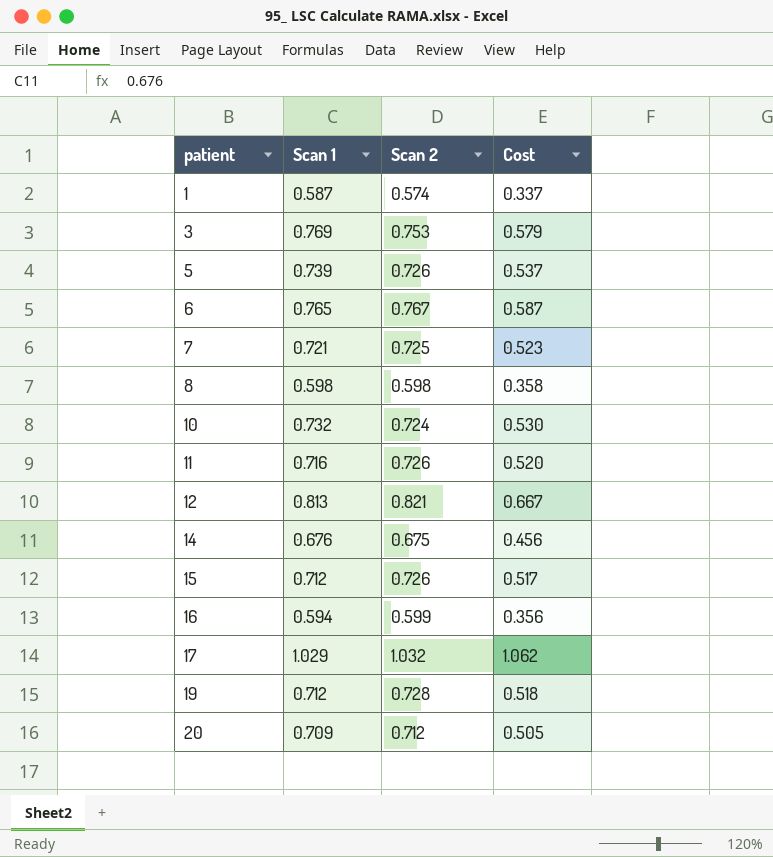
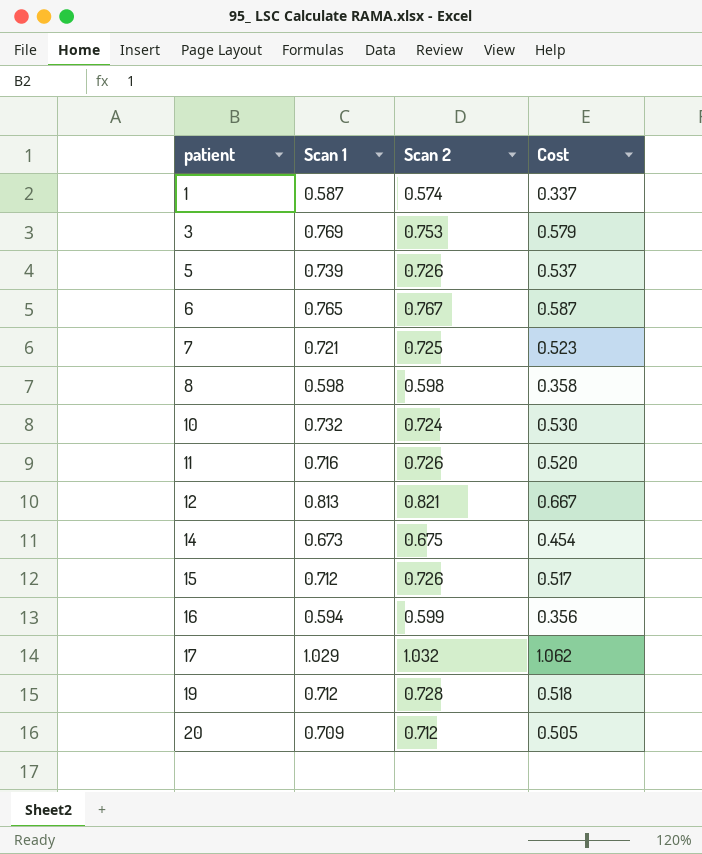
14 | Scan 1: 0.676 -> 0.673
14 | Cost: 0.456 -> 0.454

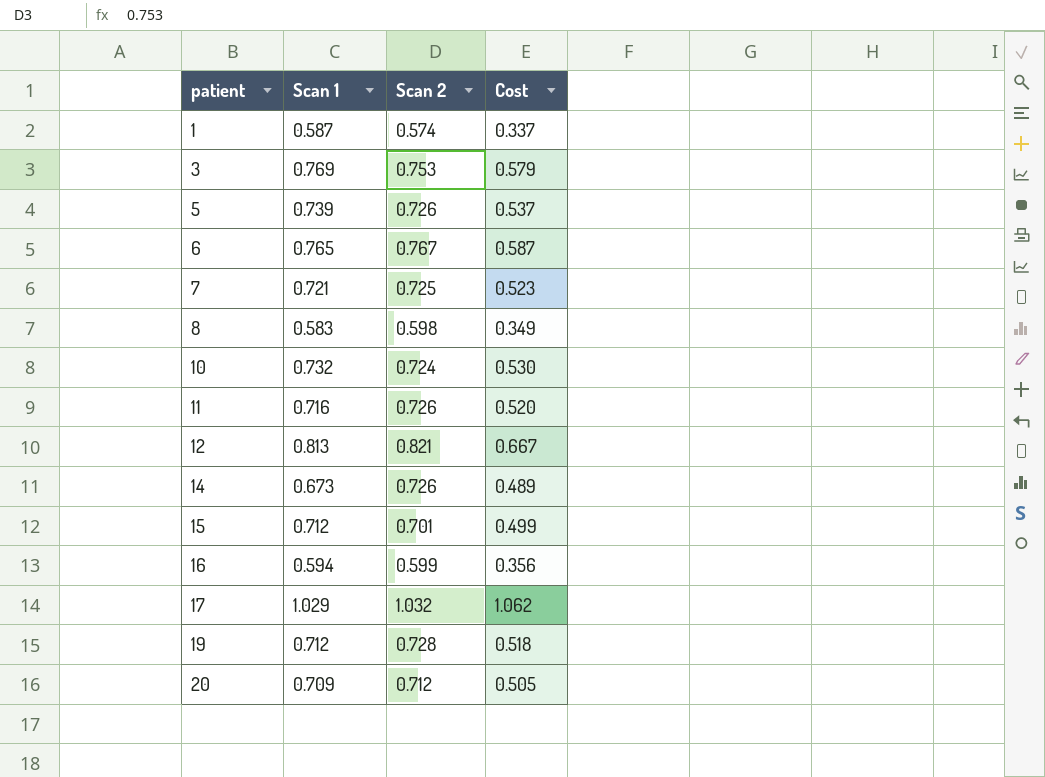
8 | Scan 1: 0.598 -> 0.583
8 | Cost: 0.358 -> 0.349
14 | Scan 2: 0.675 -> 0.726
14 | Cost: 0.454 -> 0.489
15 | Scan 2: 0.726 -> 0.701
15 | Cost: 0.517 -> 0.499

